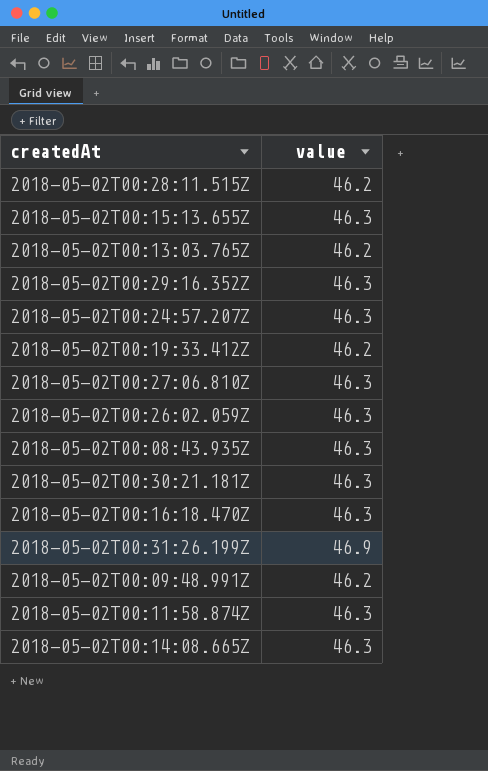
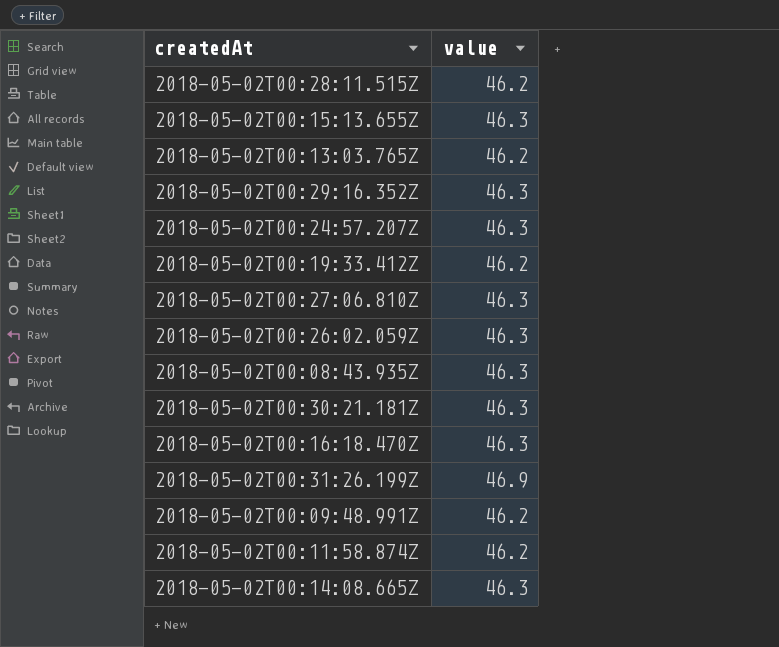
2018-05-02T00:11:58.874Z | value: 46.3 -> 46.2

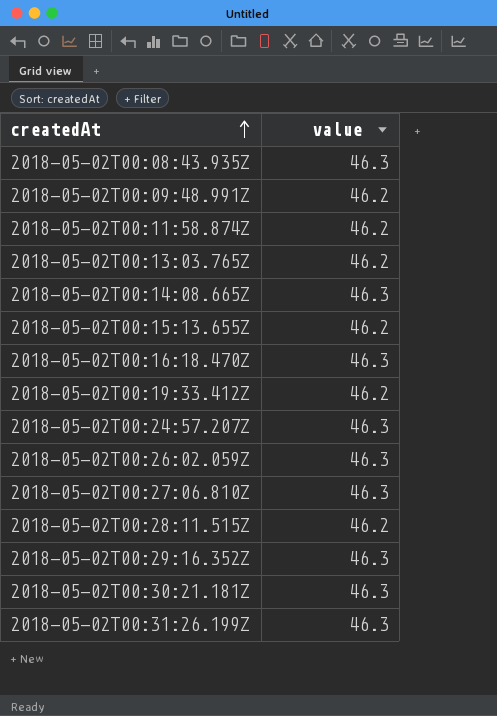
row order: none -> createdAt ascending
2018-05-02T00:15:13.655Z | value: 46.3 -> 46.2
2018-05-02T00:31:26.199Z | value: 46.9 -> 46.3

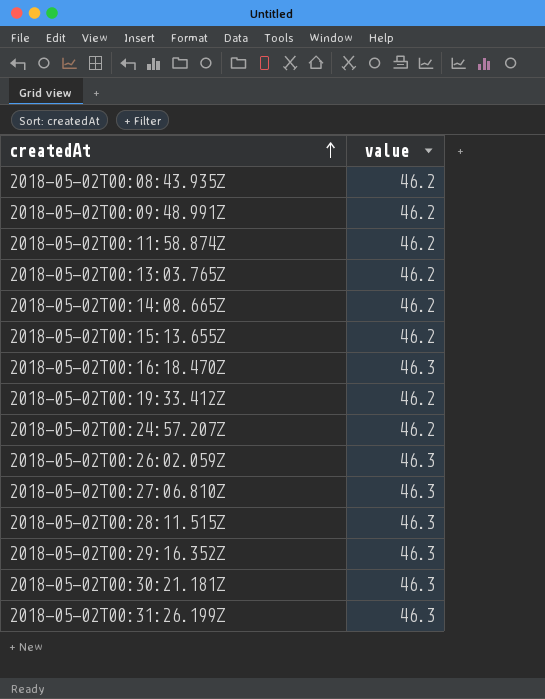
2018-05-02T00:08:43.935Z | value: 46.3 -> 46.2
2018-05-02T00:14:08.665Z | value: 46.3 -> 46.2
2018-05-02T00:24:57.207Z | value: 46.3 -> 46.2
2018-05-02T00:28:11.515Z | value: 46.2 -> 46.3

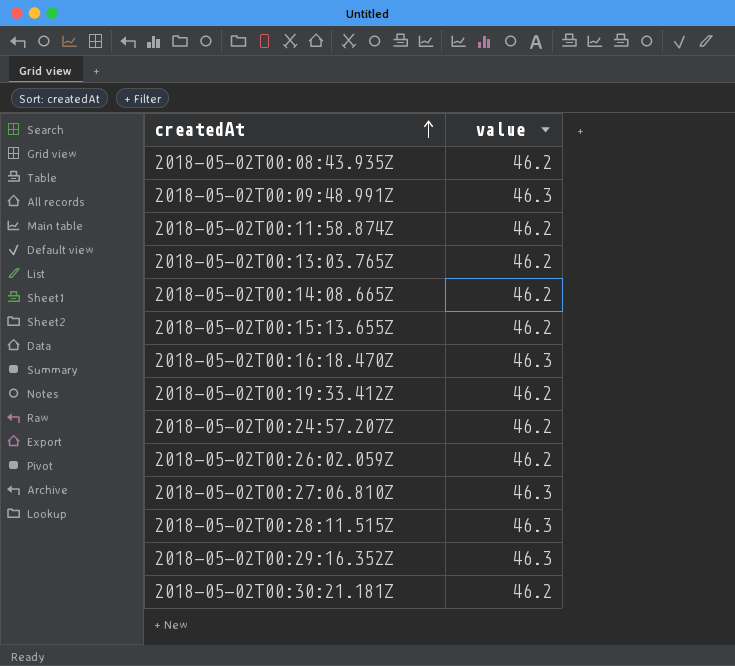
row 2018-05-02T00:31:26.199Z: 46.3 -> none
2018-05-02T00:09:48.991Z | value: 46.2 -> 46.3
2018-05-02T00:26:02.059Z | value: 46.3 -> 46.2
2018-05-02T00:30:21.181Z | value: 46.3 -> 46.2

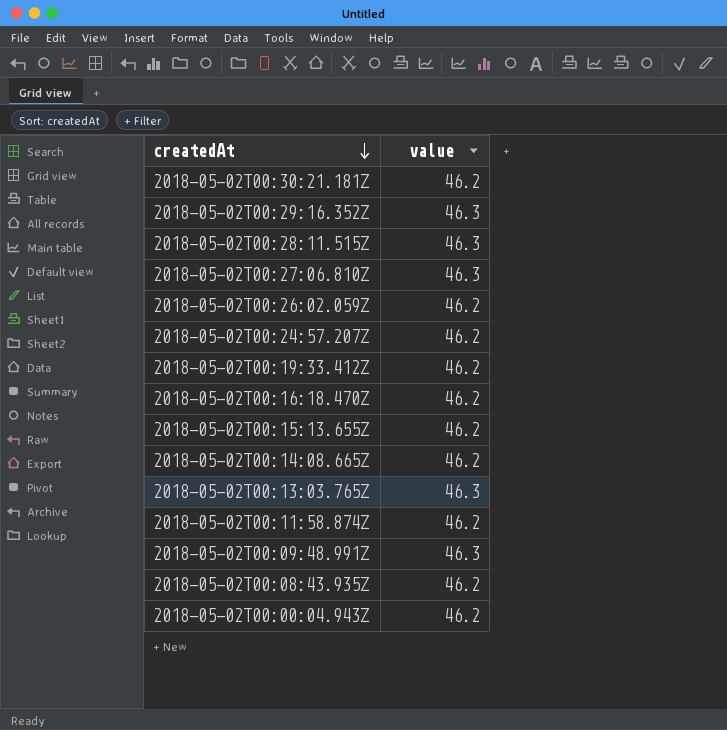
row order: createdAt ascending -> createdAt descending
2018-05-02T00:16:18.470Z | value: 46.3 -> 46.2
2018-05-02T00:13:03.765Z | value: 46.2 -> 46.3
row 2018-05-02T00:00:04.943Z: none -> 46.2

